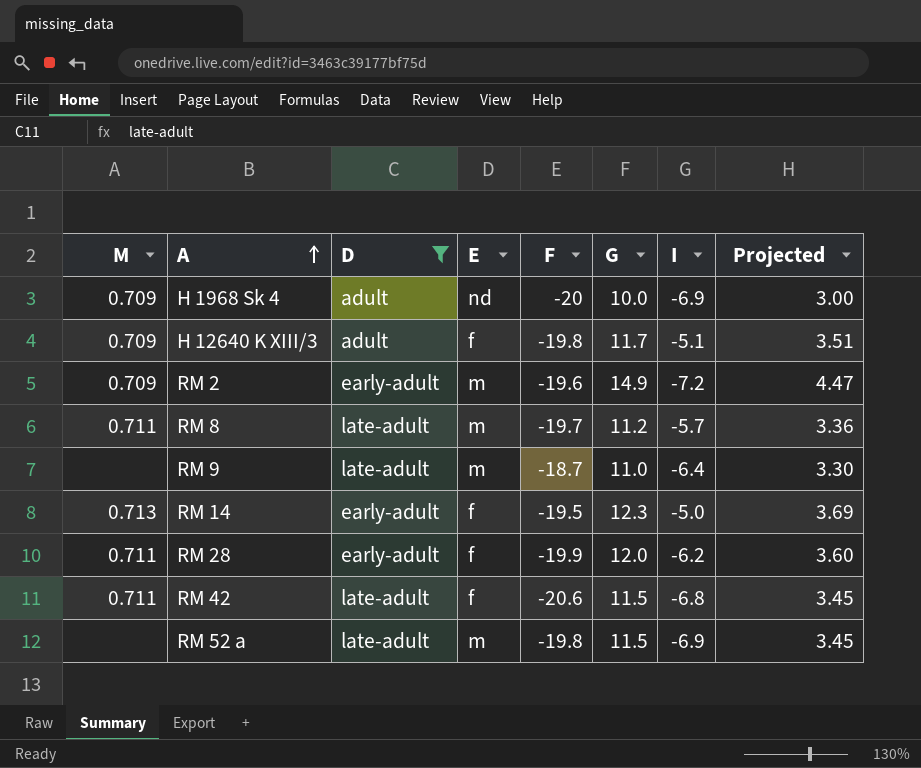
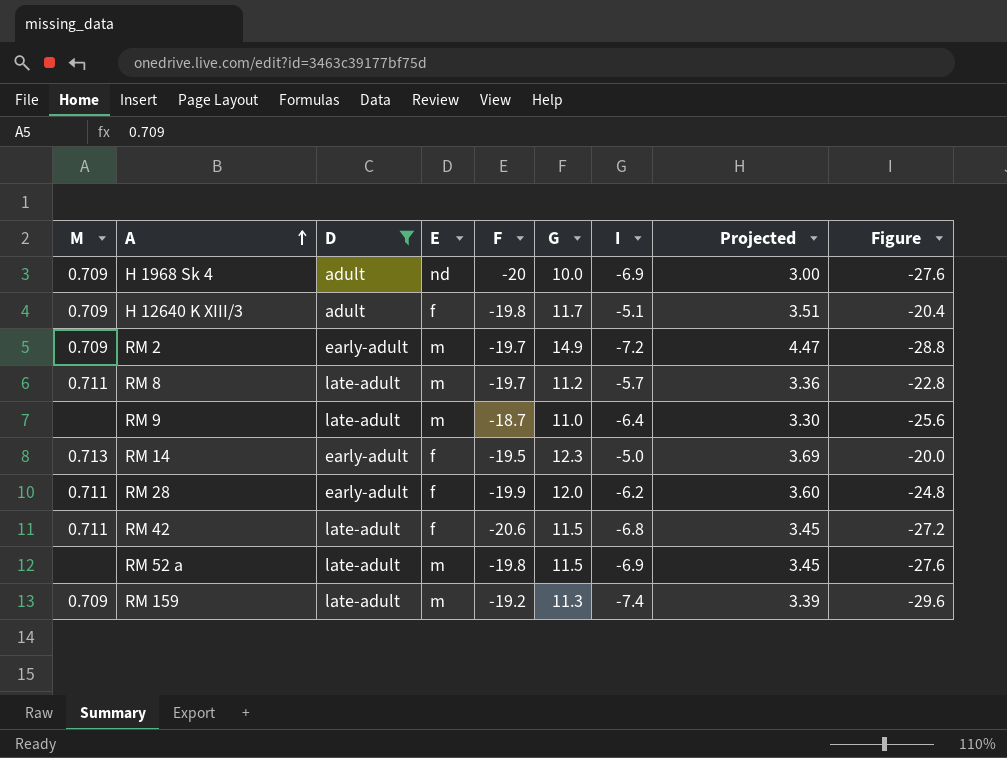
column Figure | formula: none -> [I] * 4
RM 2 | F: -19.6 -> -19.7
row RM 159: none -> 0.709 | late-adult | m | -19.2 | 11.3 | -7.4 | 3.39 | -29.6

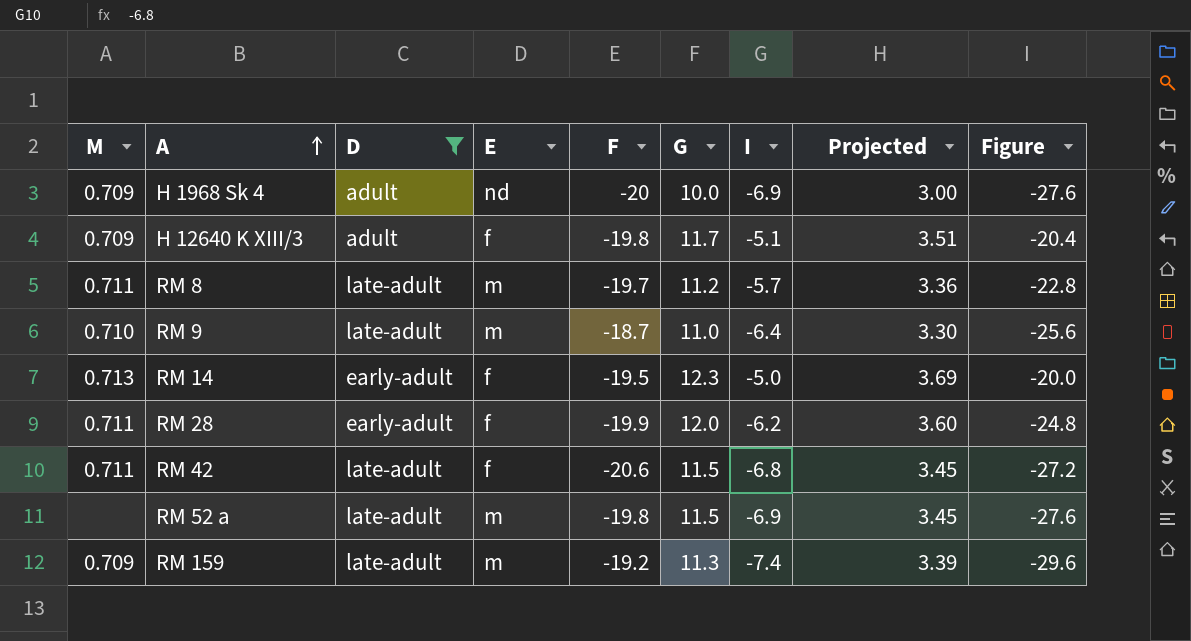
row RM 2: 0.709 | early-adult | m | -19.7 | 14.9 | -7.2 | 4.47 | -28.8 -> none
RM 9 | M: none -> 0.710

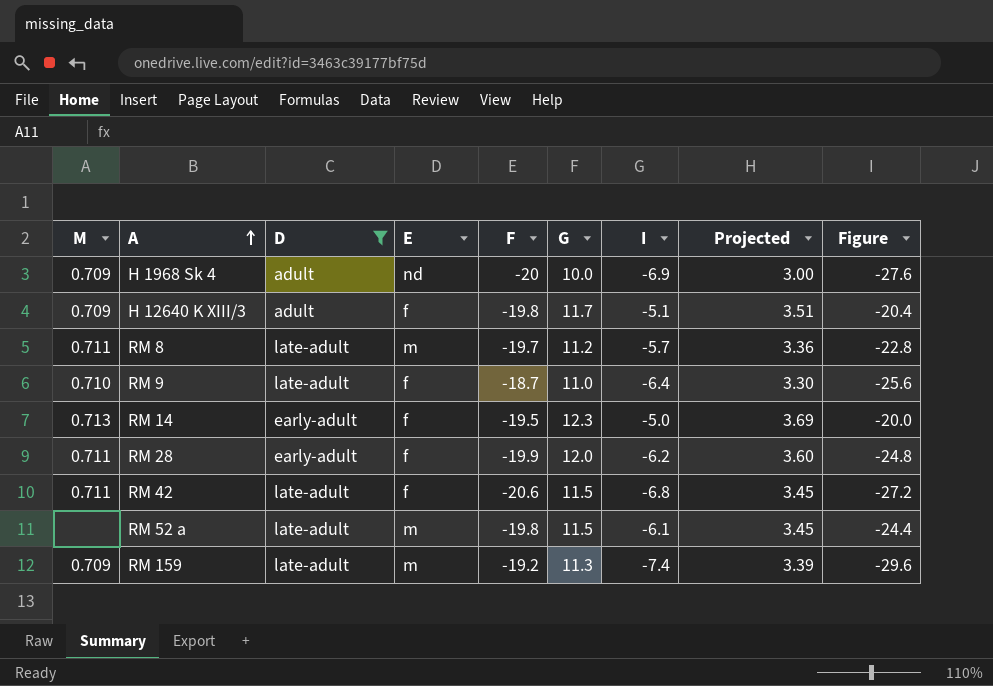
RM 9 | E: m -> f
RM 52 a | I: -6.9 -> -6.1
RM 52 a | Figure: -27.6 -> -24.4

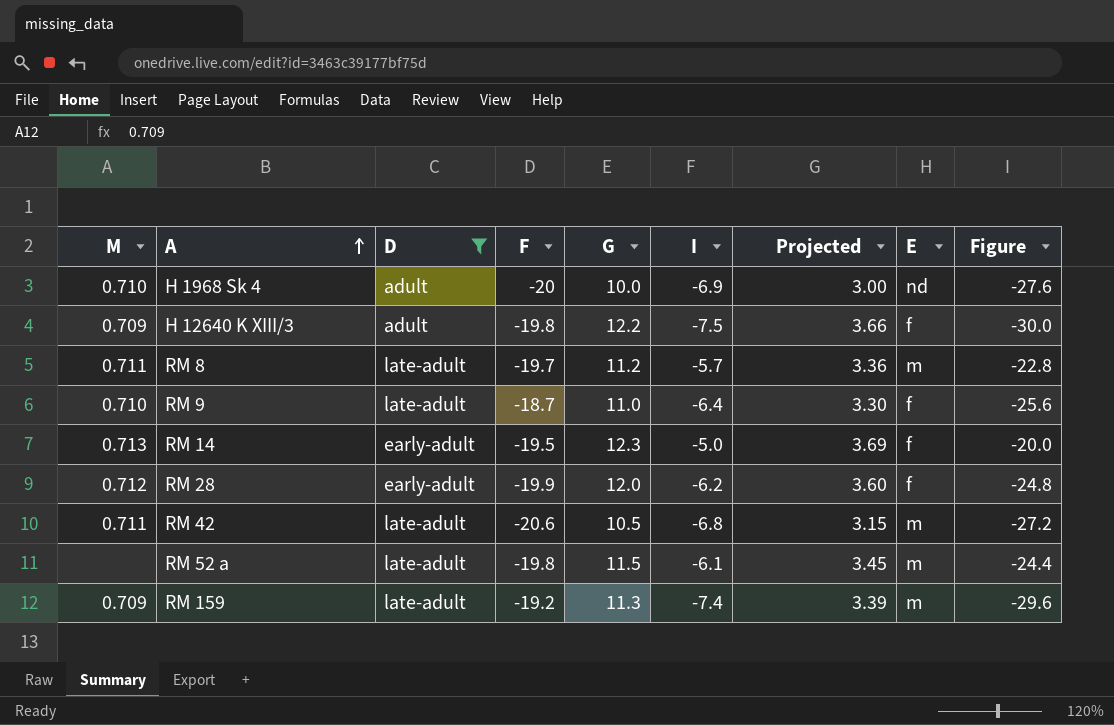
column E | position: 4 -> 8
H 1968 Sk 4 | M: 0.709 -> 0.710
H 12640 K XIII/3 | G: 11.7 -> 12.2
H 12640 K XIII/3 | I: -5.1 -> -7.5
H 12640 K XIII/3 | Projected: 3.51 -> 3.66
H 12640 K XIII/3 | Figure: -20.4 -> -30.0
RM 28 | M: 0.711 -> 0.712
RM 42 | G: 11.5 -> 10.5
RM 42 | Projected: 3.45 -> 3.15
RM 42 | E: f -> m

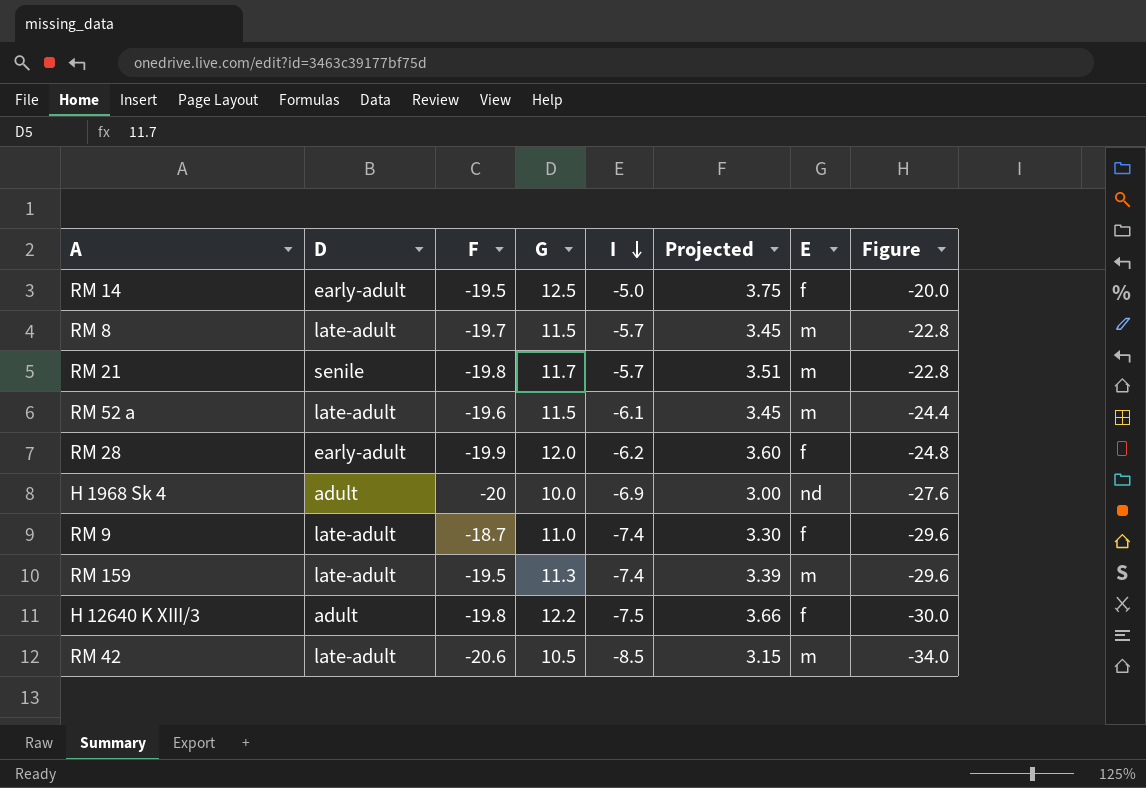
filter: D != senile -> none
row order: A ascending -> I descending
column M | position: 1 -> none
RM 14 | G: 12.3 -> 12.5
RM 14 | Projected: 3.69 -> 3.75
RM 8 | G: 11.2 -> 11.5
RM 8 | Projected: 3.36 -> 3.45
RM 52 a | F: -19.8 -> -19.6
RM 9 | I: -6.4 -> -7.4
RM 9 | Figure: -25.6 -> -29.6
RM 159 | F: -19.2 -> -19.5
RM 42 | I: -6.8 -> -8.5
RM 42 | Figure: -27.2 -> -34.0

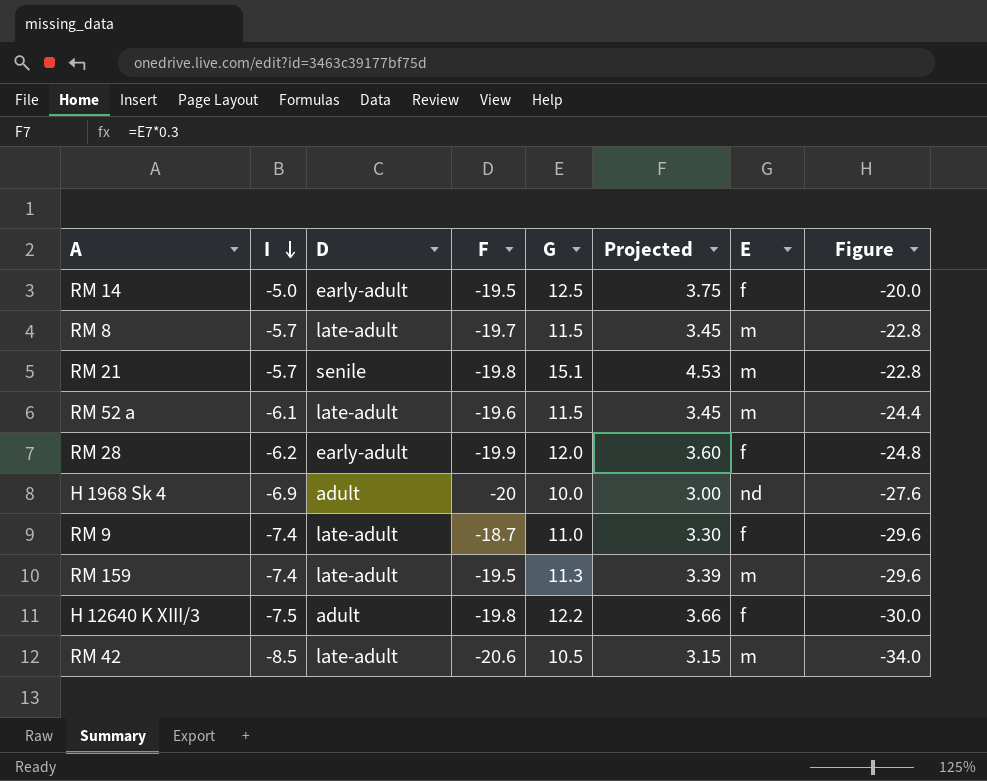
column I | position: 5 -> 2
RM 21 | G: 11.7 -> 15.1
RM 21 | Projected: 3.51 -> 4.53

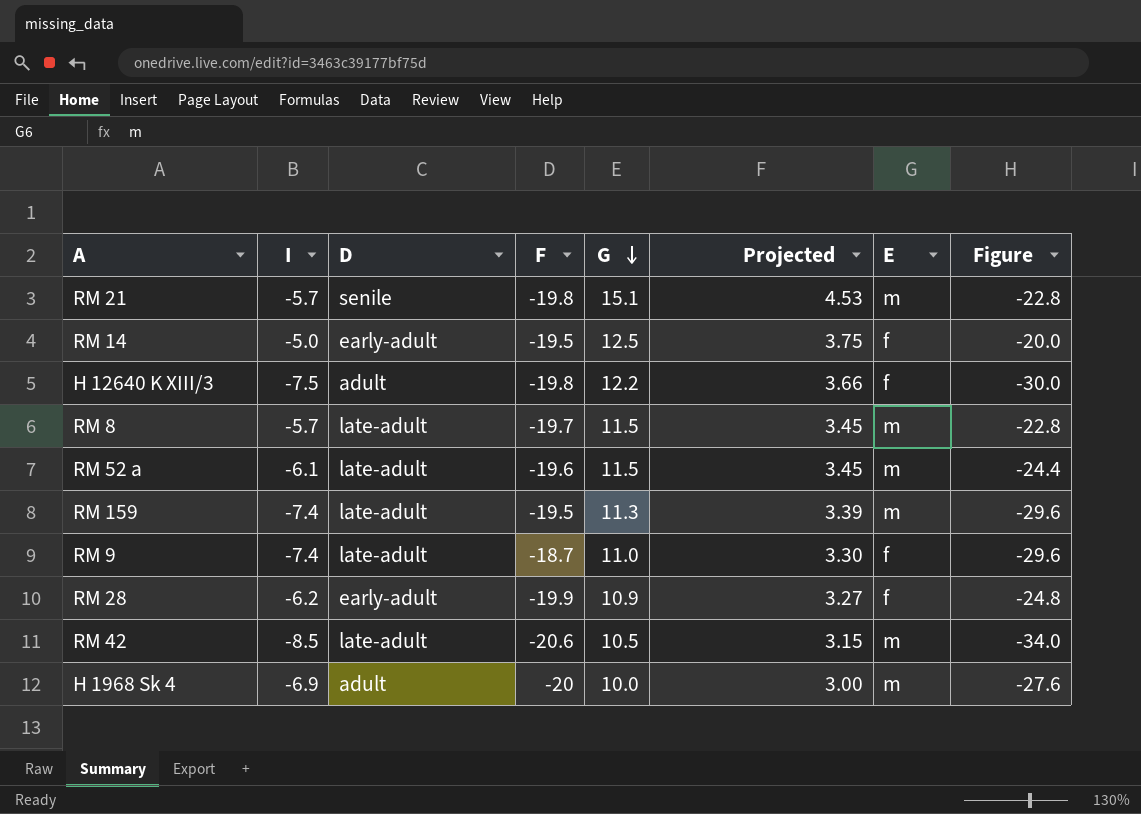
row order: I descending -> G descending
RM 28 | G: 12.0 -> 10.9
RM 28 | Projected: 3.60 -> 3.27
H 1968 Sk 4 | E: nd -> m

